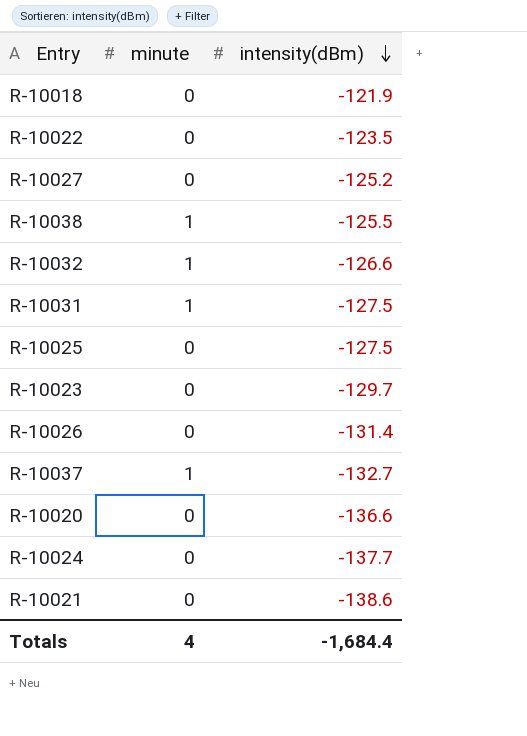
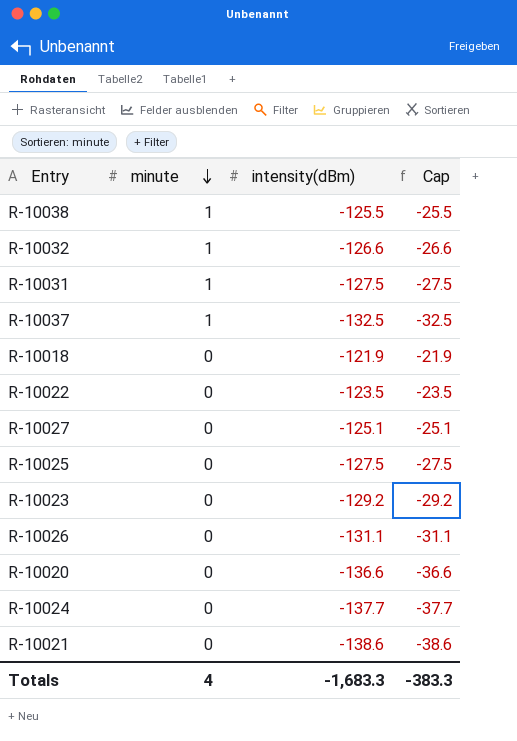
row order: intensity(dBm) descending -> minute descending
column Cap | formula: none -> [intensity(dBm)] + 100
R-10037 | intensity(dBm): -132.7 -> -132.5
R-10027 | intensity(dBm): -125.2 -> -125.1
R-10023 | intensity(dBm): -129.7 -> -129.2
R-10026 | intensity(dBm): -131.4 -> -131.1
Totals | intensity(dBm): -1,684.4 -> -1,683.3

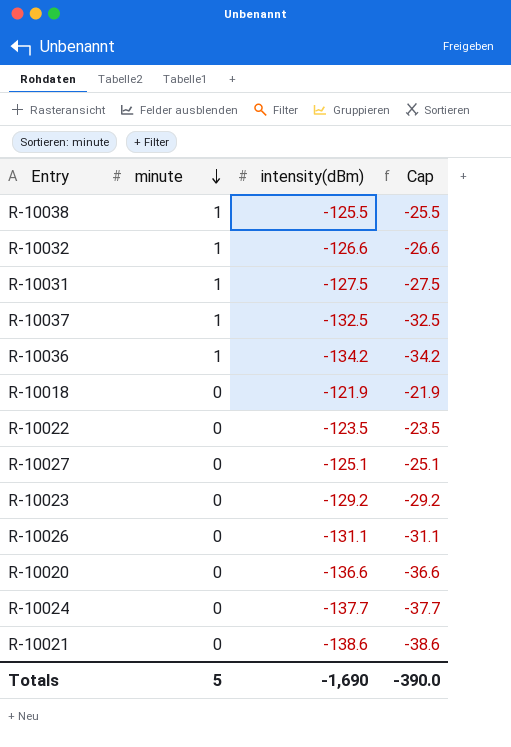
row R-10025: 0 | -127.5 | -27.5 -> none
row R-10036: none -> 1 | -134.2 | -34.2
Totals | minute: 4 -> 5
Totals | intensity(dBm): -1,683.3 -> -1,690
Totals | Cap: -383.3 -> -390.0

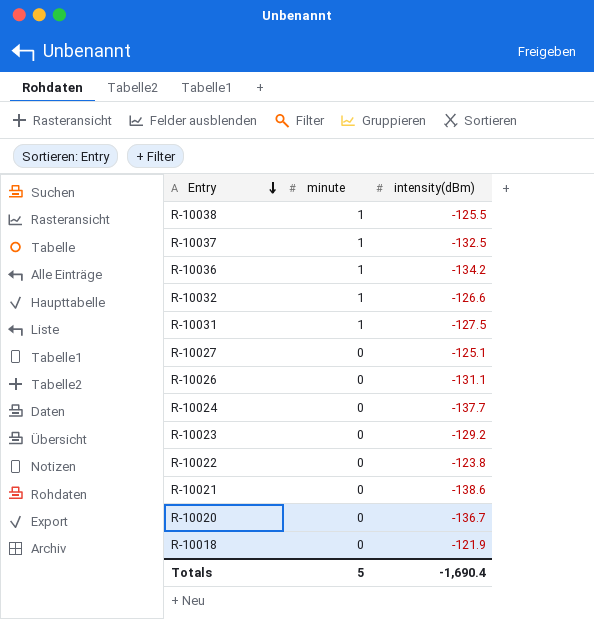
row order: minute descending -> Entry descending
column Cap | formula: [intensity(dBm)] + 100 -> none
R-10022 | intensity(dBm): -123.5 -> -123.8
R-10020 | intensity(dBm): -136.6 -> -136.7
Totals | intensity(dBm): -1,690 -> -1,690.4

